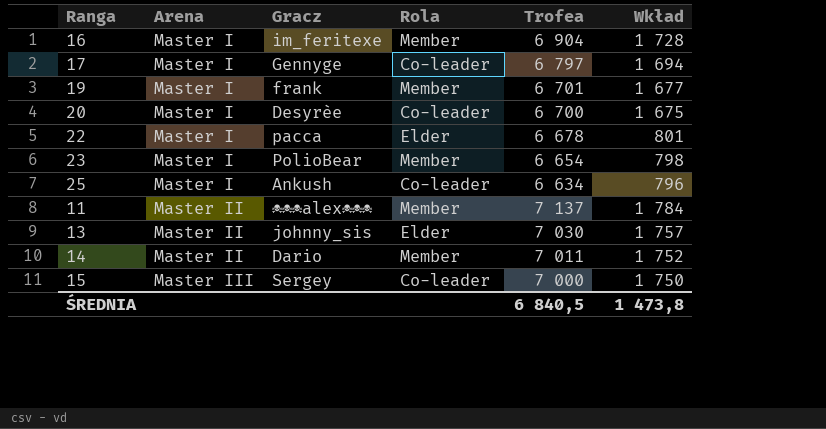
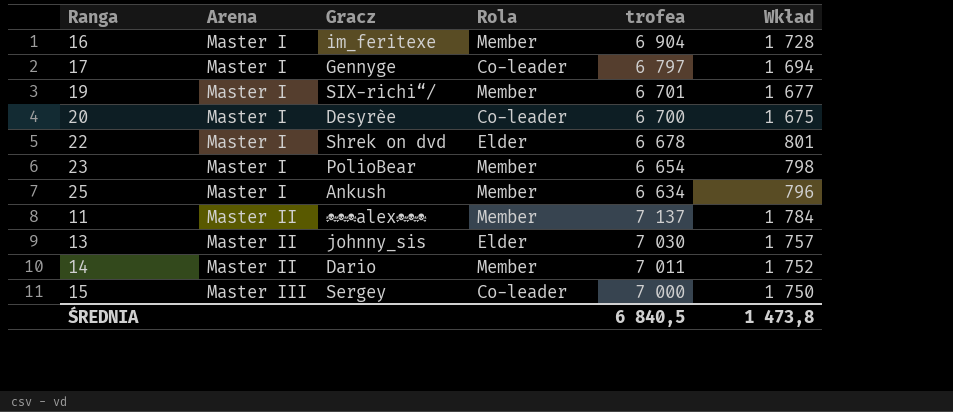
column name: Trofea -> trofea
19 | Gracz: frank -> SIX-richi“/
22 | Gracz: pacca -> Shrek on dvd
25 | Rola: Co-leader -> Member

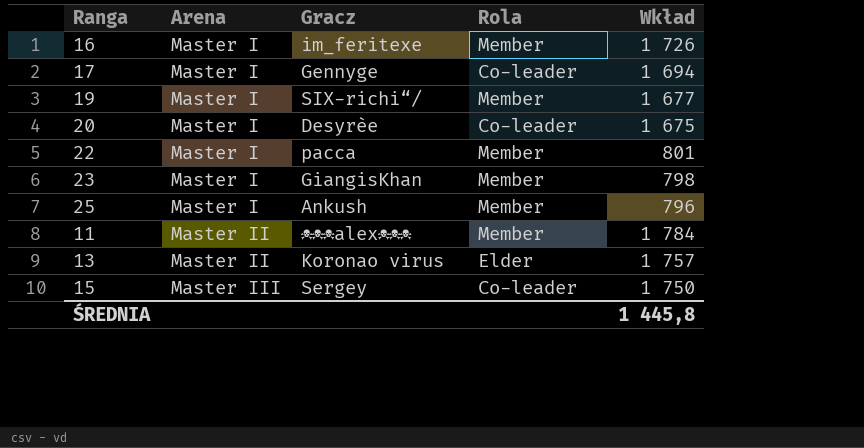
column trofea | position: 5 -> none
row 14: Master II | Dario | Member | 7 011 | 1 752 -> none
16 | Wkład: 1 728 -> 1 726
22 | Gracz: Shrek on dvd -> pacca
22 | Rola: Elder -> Member
23 | Gracz: PolioBear -> GiangisKhan
13 | Gracz: johnny_sis -> Koronao virus
ŚREDNIA | Wkład: 1 473,8 -> 1 445,8

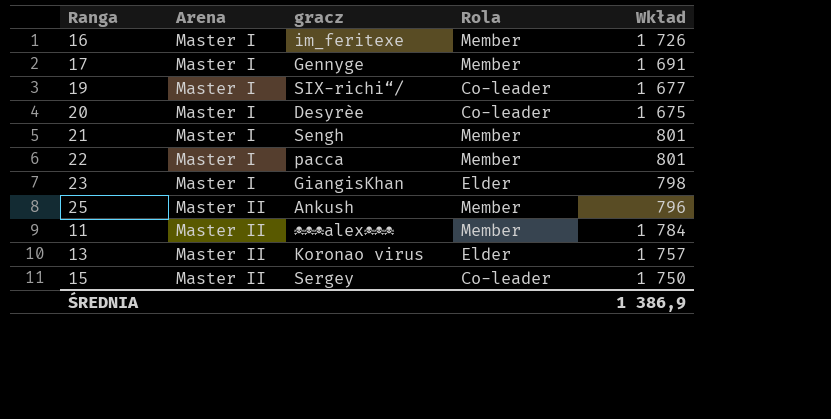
column name: Gracz -> gracz
17 | Rola: Co-leader -> Member
17 | Wkład: 1 694 -> 1 691
19 | Rola: Member -> Co-leader
row 21: none -> Master I | Sengh | Member | 801
23 | Rola: Member -> Elder
25 | Arena: Master I -> Master II
15 | Arena: Master III -> Master II
ŚREDNIA | Wkład: 1 445,8 -> 1 386,9

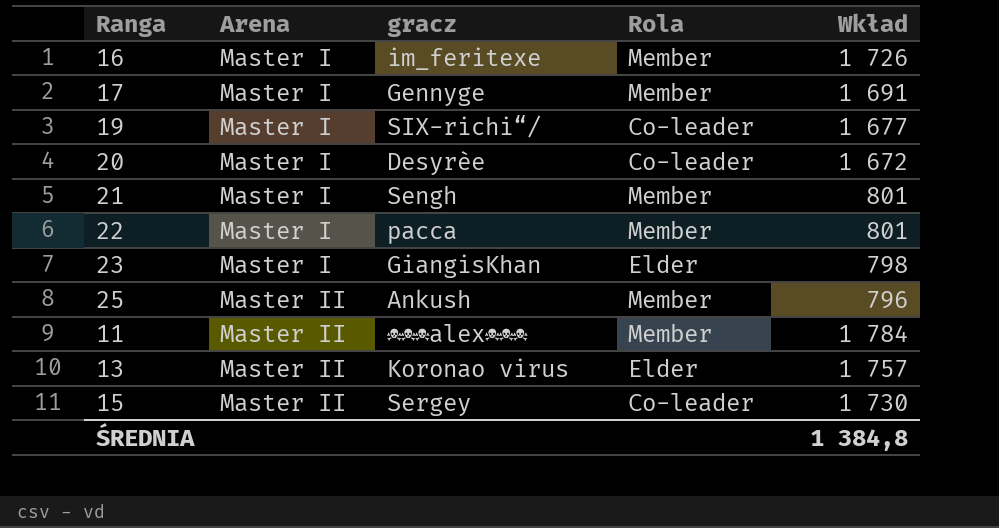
20 | Wkład: 1 675 -> 1 672
15 | Wkład: 1 750 -> 1 730
ŚREDNIA | Wkład: 1 386,9 -> 1 384,8

